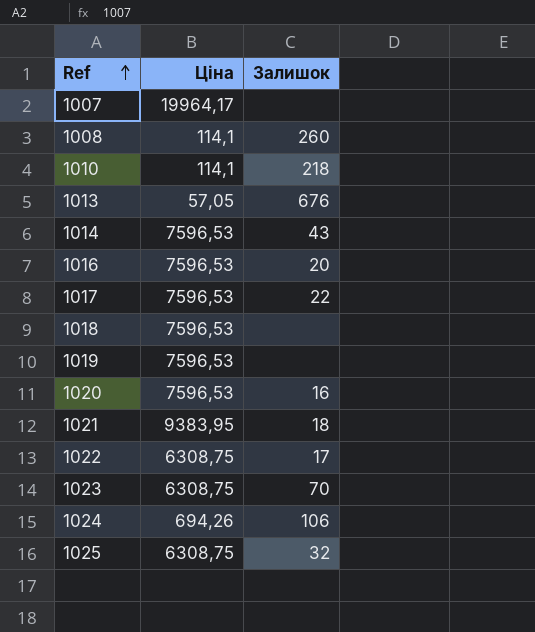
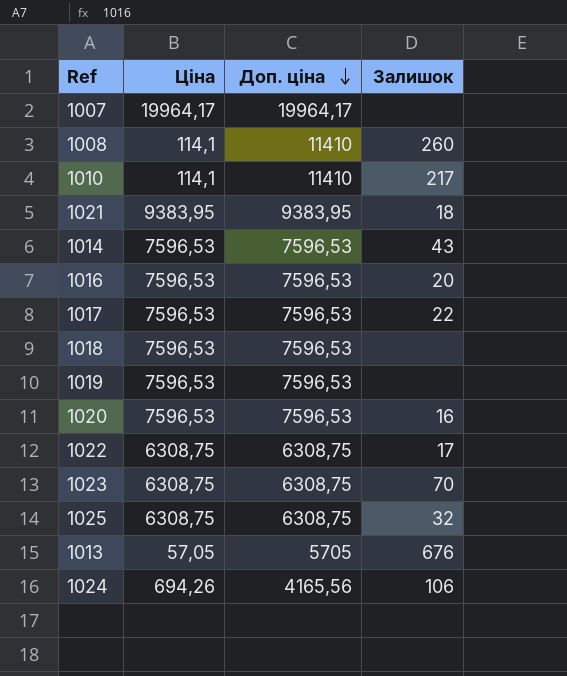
row order: Ref ascending -> Доп. ціна descending
column Доп. ціна | position: none -> 3
1010 | Залишок: 218 -> 217

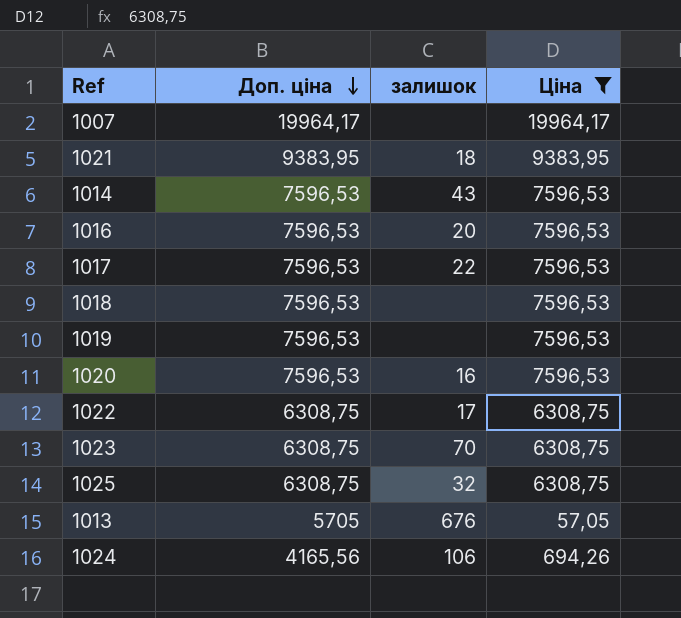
filter: none -> Ціна != 114,1
column name: Залишок -> залишок
column Ціна | position: 2 -> 4

